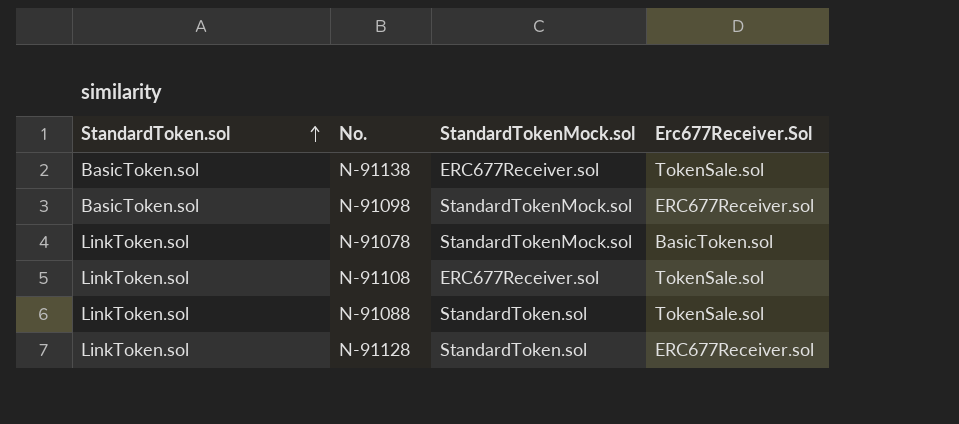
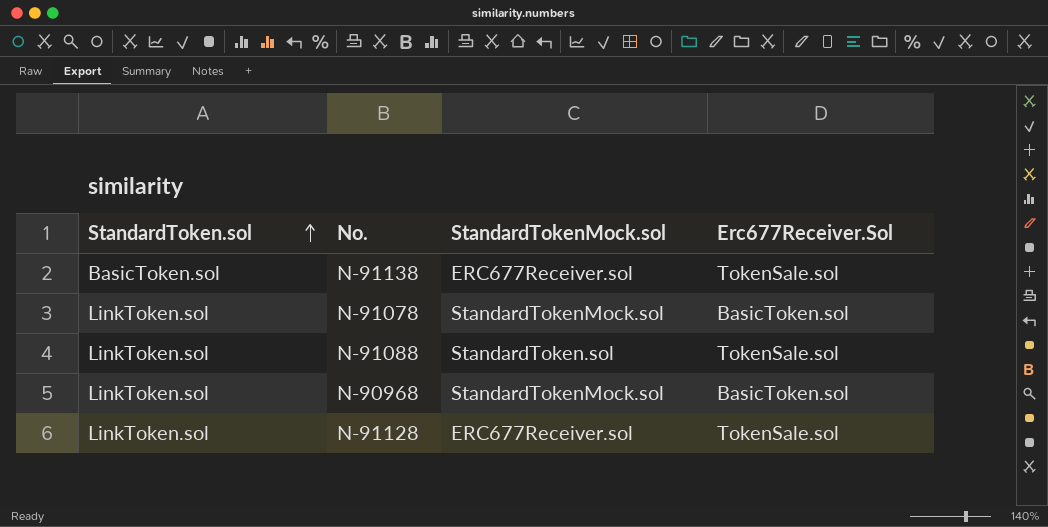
row N-91098: BasicToken.sol | StandardTokenMock.sol | ERC677Receiver.sol -> none
row N-91108: LinkToken.sol | ERC677Receiver.sol | TokenSale.sol -> none
row N-90968: none -> LinkToken.sol | StandardTokenMock.sol | BasicToken.sol
N-91128 | StandardTokenMock.sol: StandardToken.sol -> ERC677Receiver.sol
N-91128 | Erc677Receiver.Sol: ERC677Receiver.sol -> TokenSale.sol

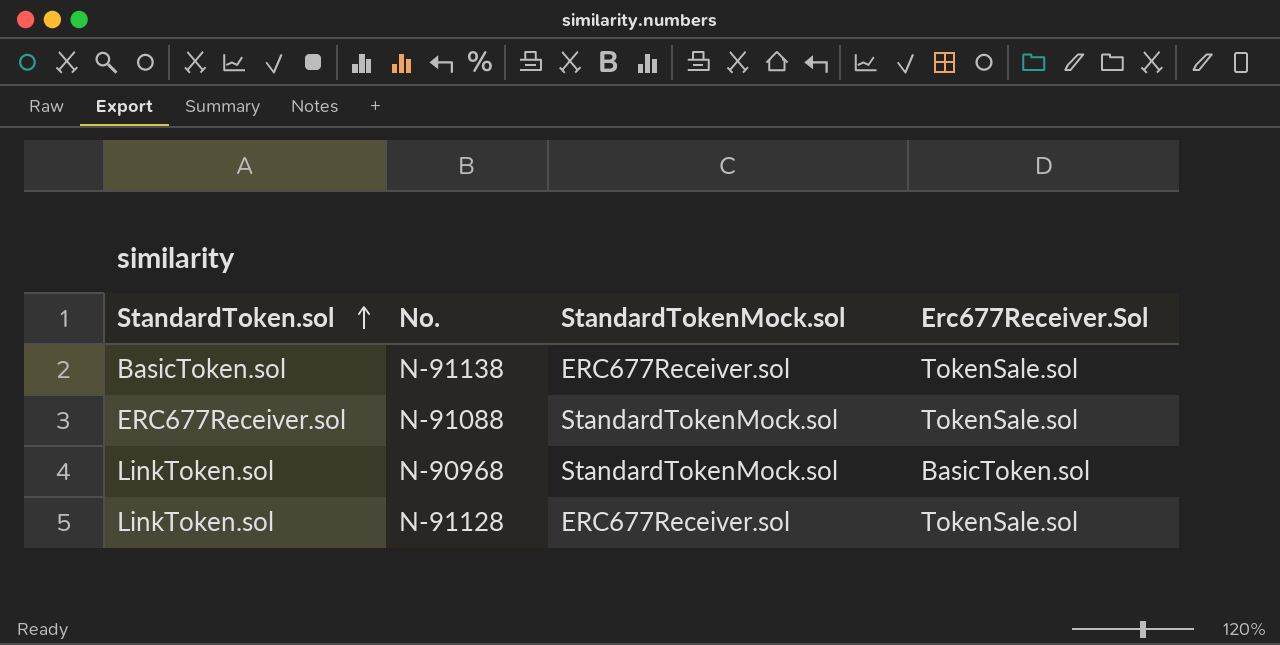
row N-91078: LinkToken.sol | StandardTokenMock.sol | BasicToken.sol -> none
N-91088 | StandardToken.sol: LinkToken.sol -> ERC677Receiver.sol
N-91088 | StandardTokenMock.sol: StandardToken.sol -> StandardTokenMock.sol

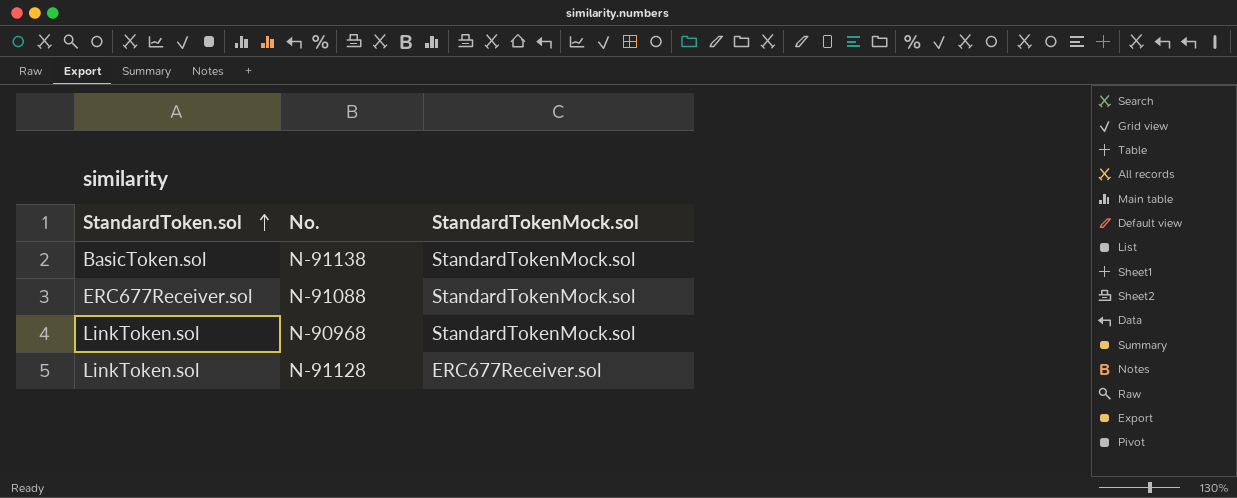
column Erc677Receiver.Sol | position: 4 -> none
N-91138 | StandardTokenMock.sol: ERC677Receiver.sol -> StandardTokenMock.sol

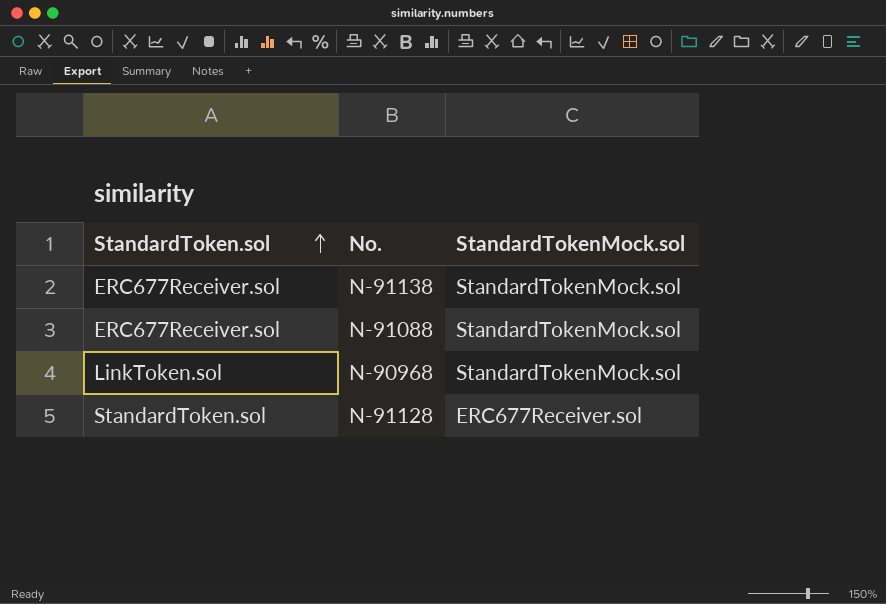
N-91138 | StandardToken.sol: BasicToken.sol -> ERC677Receiver.sol
N-91128 | StandardToken.sol: LinkToken.sol -> StandardToken.sol

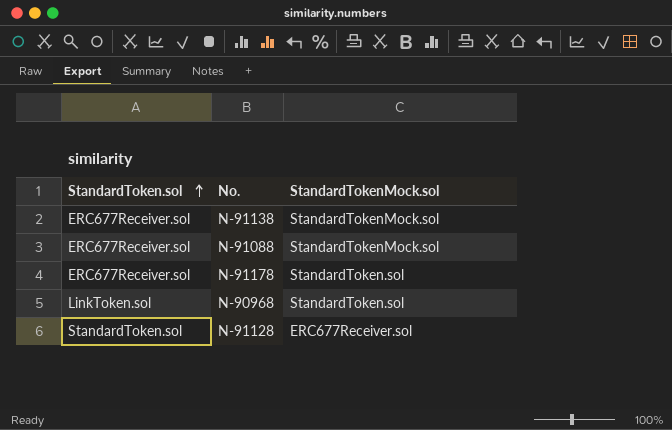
row N-91178: none -> ERC677Receiver.sol | StandardToken.sol
N-90968 | StandardTokenMock.sol: StandardTokenMock.sol -> StandardToken.sol

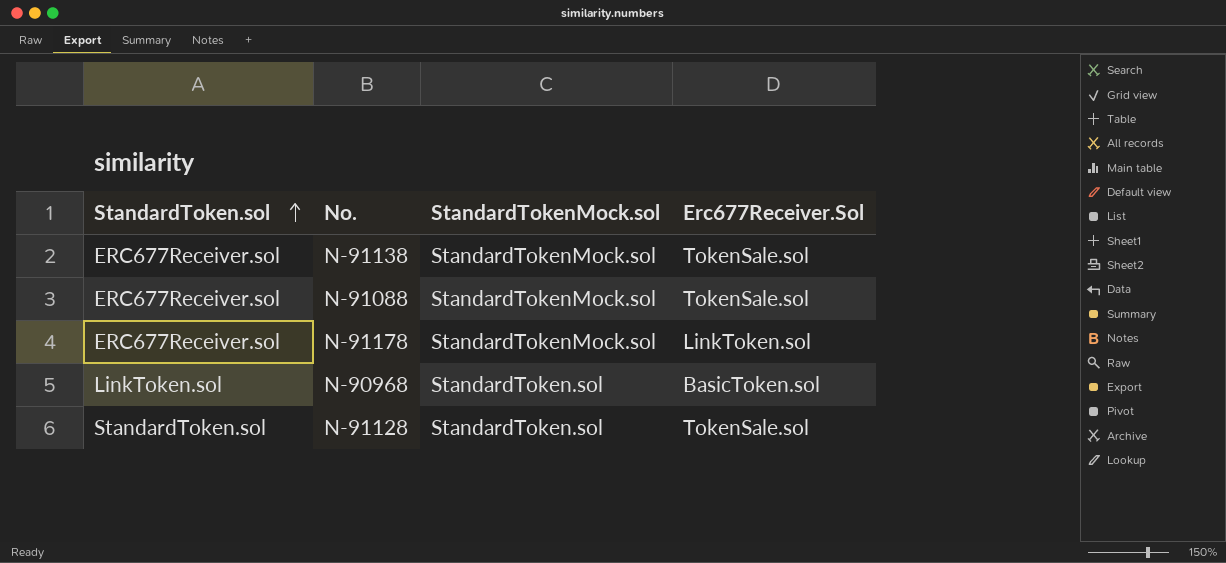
column Erc677Receiver.Sol | position: none -> 4
N-91178 | StandardTokenMock.sol: StandardToken.sol -> StandardTokenMock.sol
N-91128 | StandardTokenMock.sol: ERC677Receiver.sol -> StandardToken.sol

